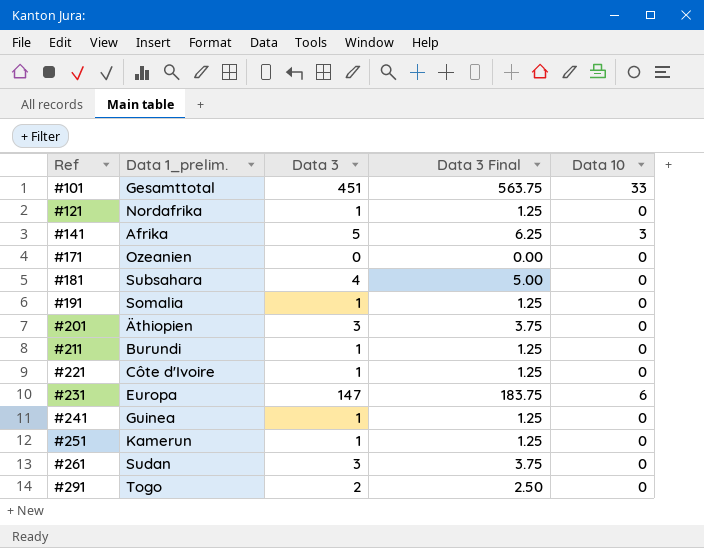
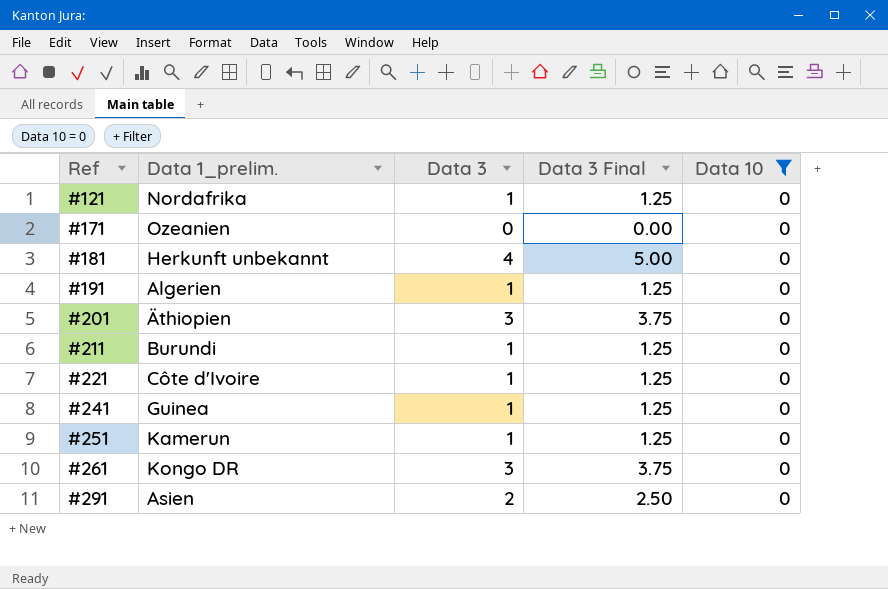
filter: none -> Data 10 = 0
#181 | Data 1_prelim.: Subsahara -> Herkunft unbekannt
#191 | Data 1_prelim.: Somalia -> Algerien
#261 | Data 1_prelim.: Sudan -> Kongo DR
#291 | Data 1_prelim.: Togo -> Asien

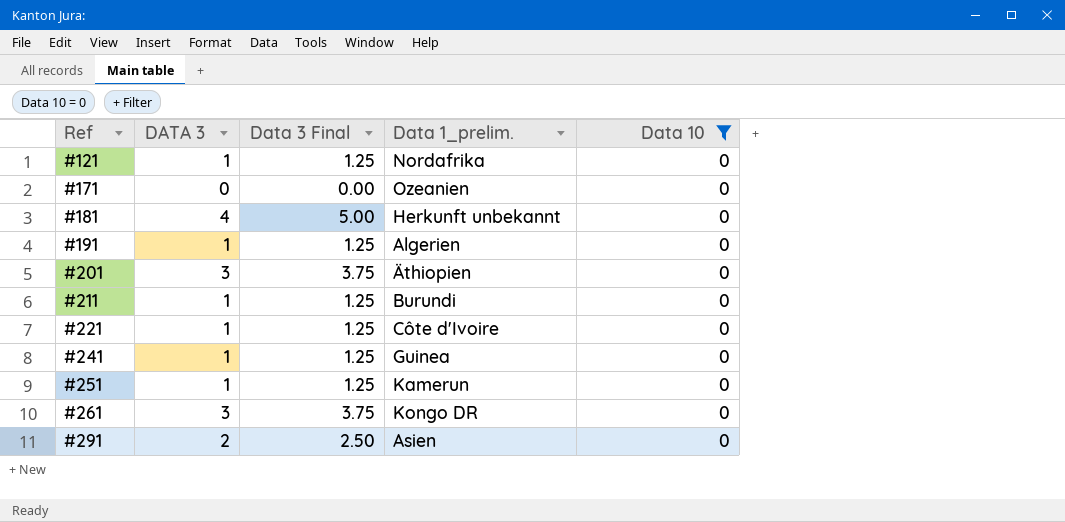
column name: Data 3 -> DATA 3
column Data 1_prelim. | position: 2 -> 4

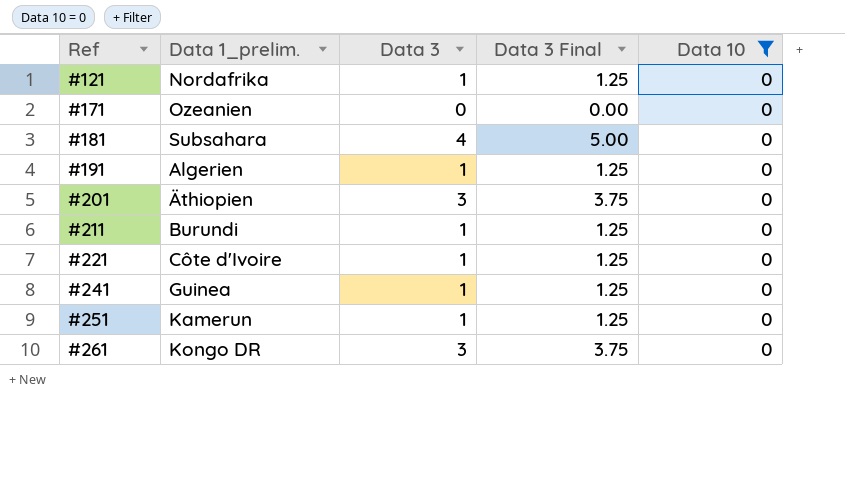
column Data 1_prelim. | position: 4 -> 2
column name: DATA 3 -> Data 3
row #291: 2 | 2.50 | Asien | 0 -> none
#181 | Data 1_prelim.: Herkunft unbekannt -> Subsahara

